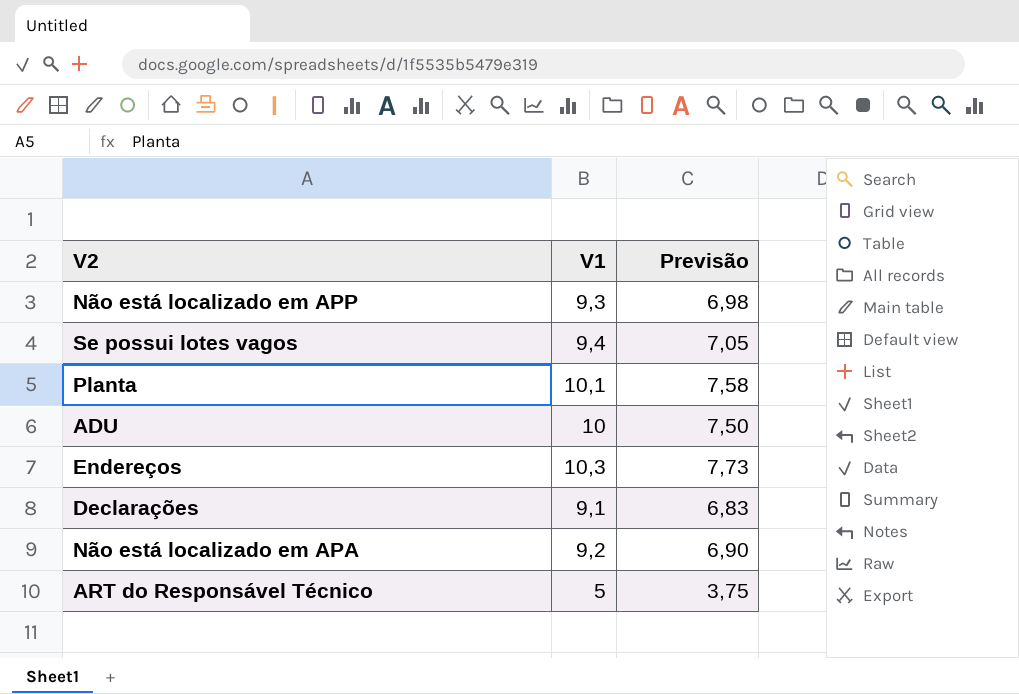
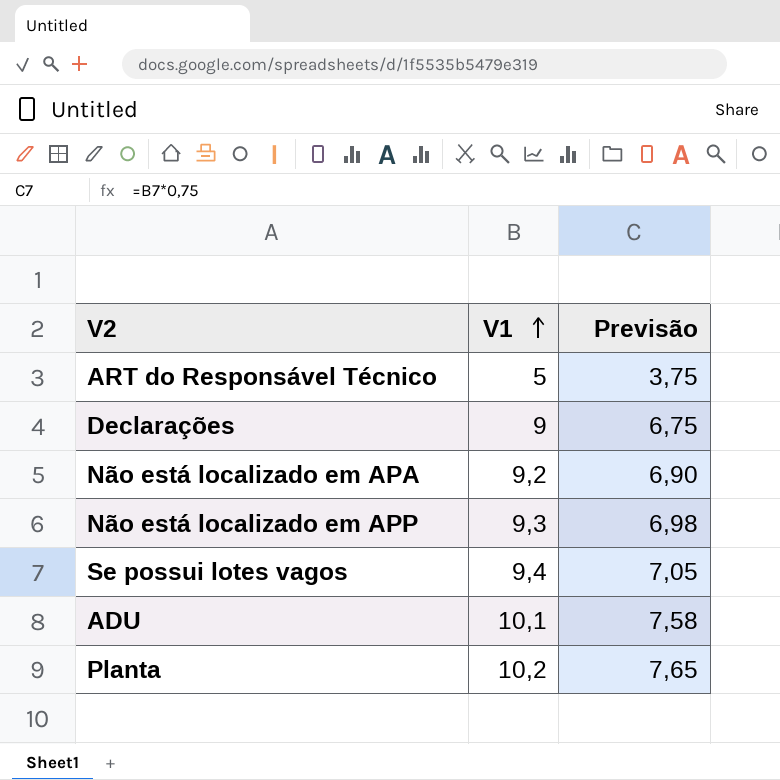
row order: none -> V1 ascending
row Endereços: 10,3 | 7,73 -> none
Declarações | V1: 9,1 -> 9
Declarações | Previsão: 6,83 -> 6,75
ADU | V1: 10 -> 10,1
ADU | Previsão: 7,50 -> 7,58
Planta | V1: 10,1 -> 10,2
Planta | Previsão: 7,58 -> 7,65

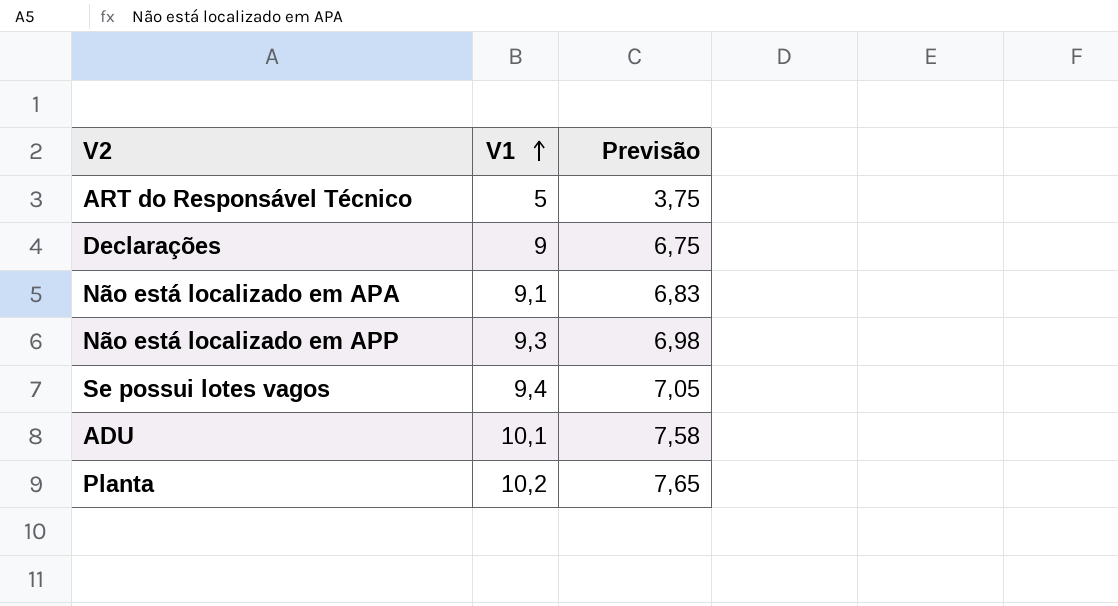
Não está localizado em APA | V1: 9,2 -> 9,1
Não está localizado em APA | Previsão: 6,90 -> 6,83

